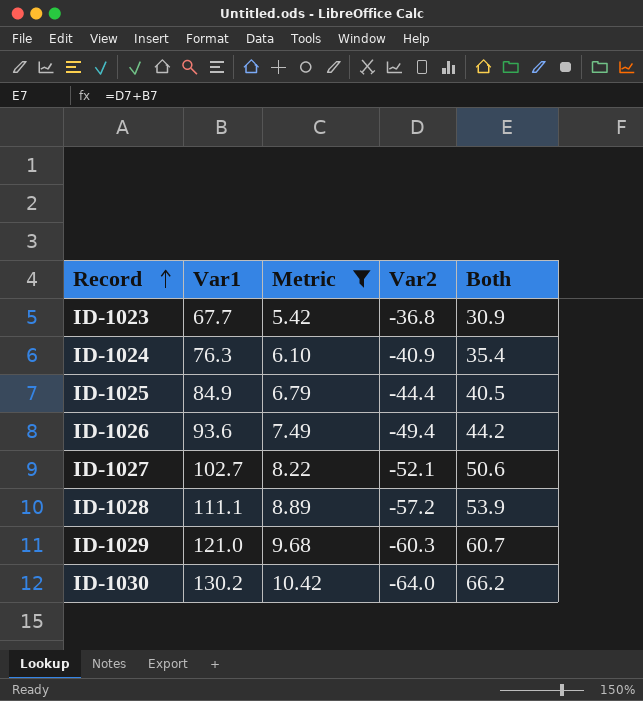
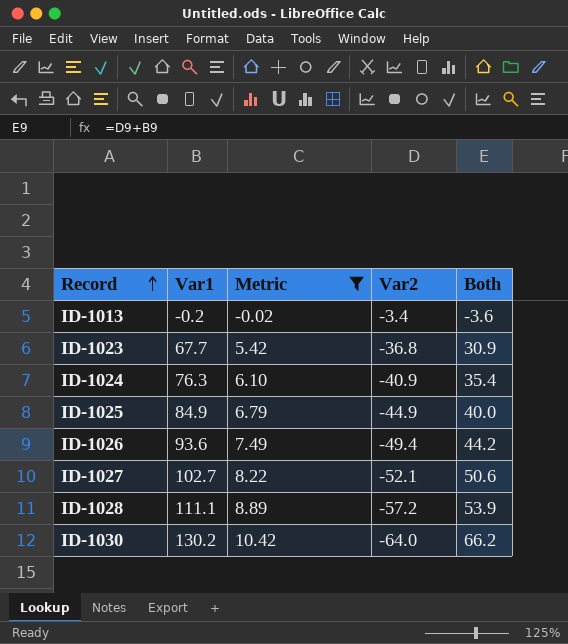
row ID-1029: 121.0 | 9.68 | -60.3 | 60.7 -> none
row ID-1013: none -> -0.2 | -0.02 | -3.4 | -3.6
ID-1025 | Var2: -44.4 -> -44.9
ID-1025 | Both: 40.5 -> 40.0

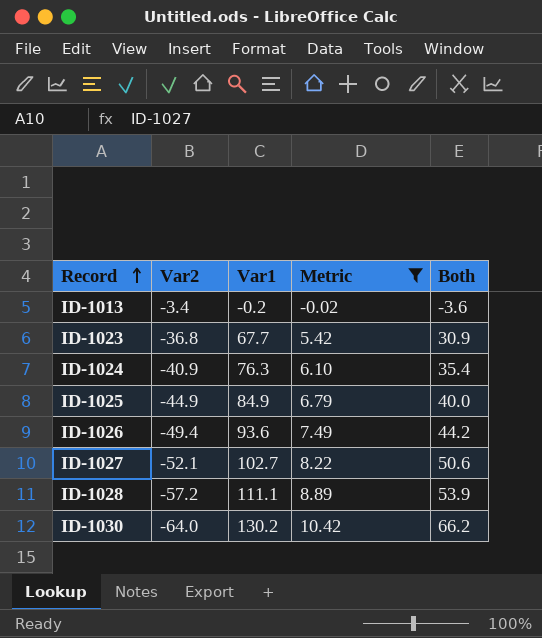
column Var2 | position: 4 -> 2

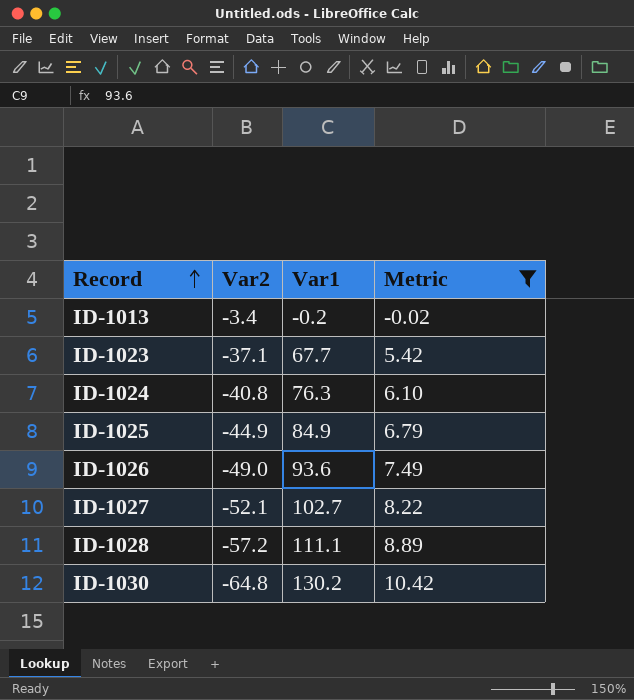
column Both | formula: [Var2] + [Var1] -> none
ID-1023 | Var2: -36.8 -> -37.1
ID-1024 | Var2: -40.9 -> -40.8
ID-1026 | Var2: -49.4 -> -49.0
ID-1030 | Var2: -64.0 -> -64.8

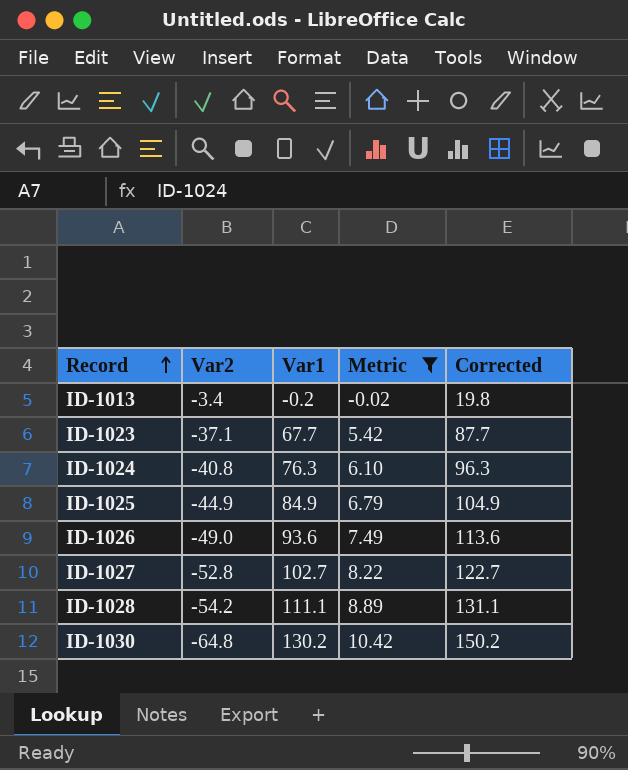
column Corrected | formula: none -> [Var1] + 20
ID-1027 | Var2: -52.1 -> -52.8
ID-1028 | Var2: -57.2 -> -54.2

